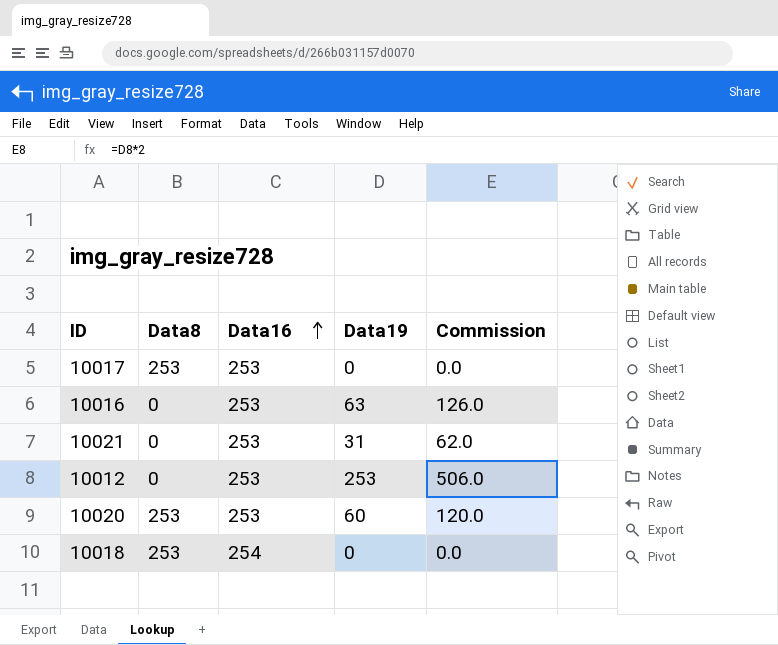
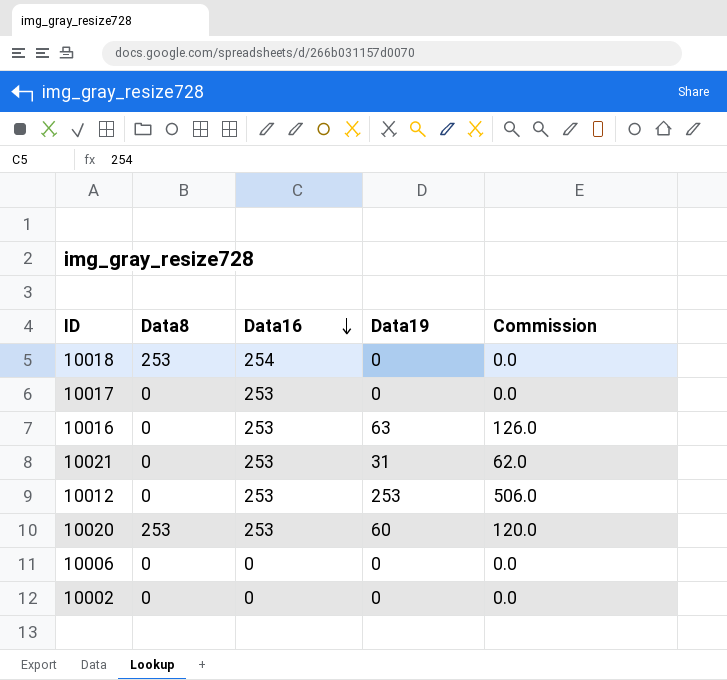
row order: Data16 ascending -> Data16 descending
10017 | Data8: 253 -> 0
row 10006: none -> 0 | 0 | 0 | 0.0
row 10002: none -> 0 | 0 | 0 | 0.0

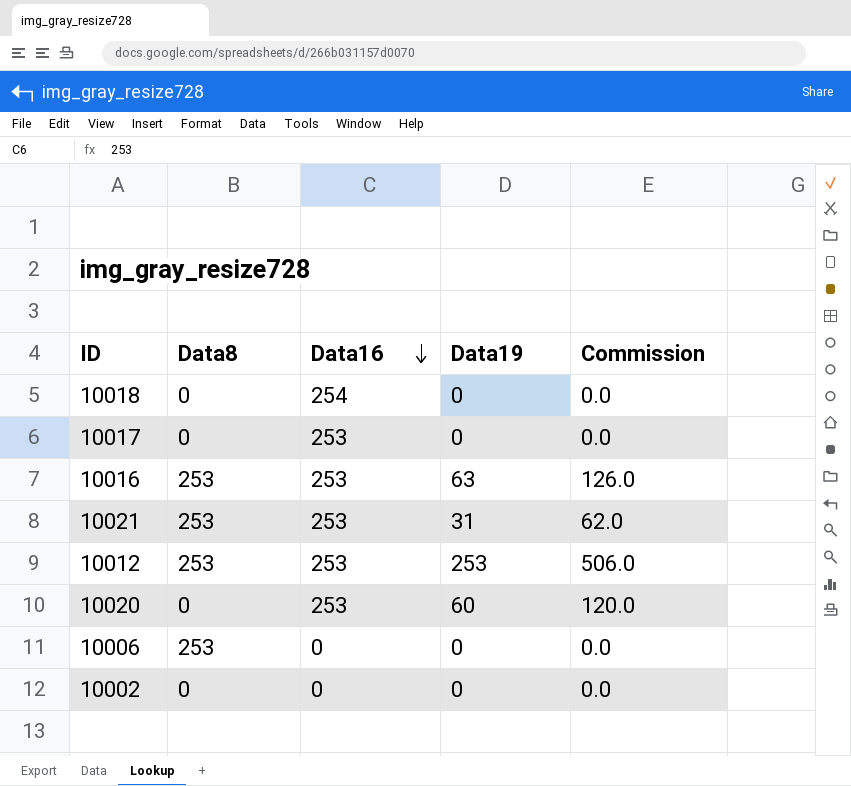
10018 | Data8: 253 -> 0
10016 | Data8: 0 -> 253
10021 | Data8: 0 -> 253
10012 | Data8: 0 -> 253
10020 | Data8: 253 -> 0
10006 | Data8: 0 -> 253

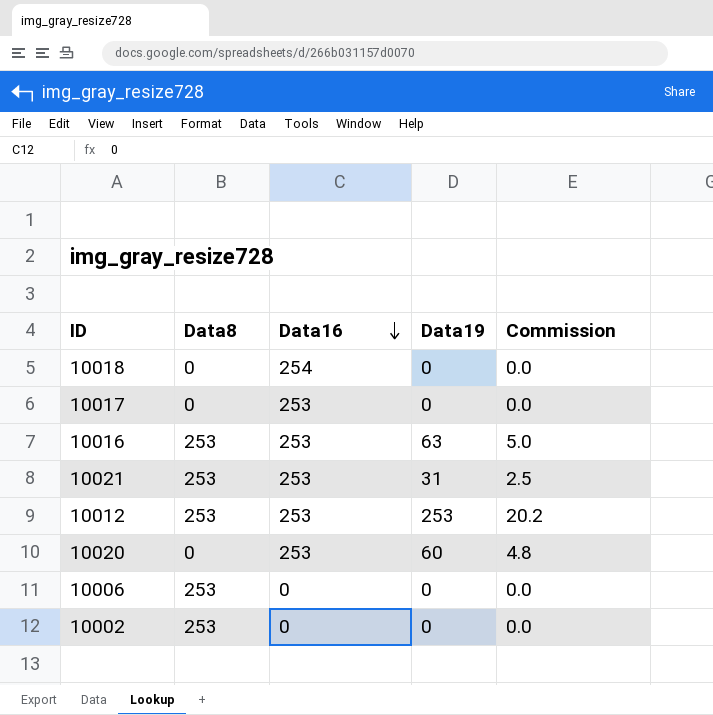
column Commission | formula: [Data19] * 2 -> [Data19] * 0.08
10002 | Data8: 0 -> 253

